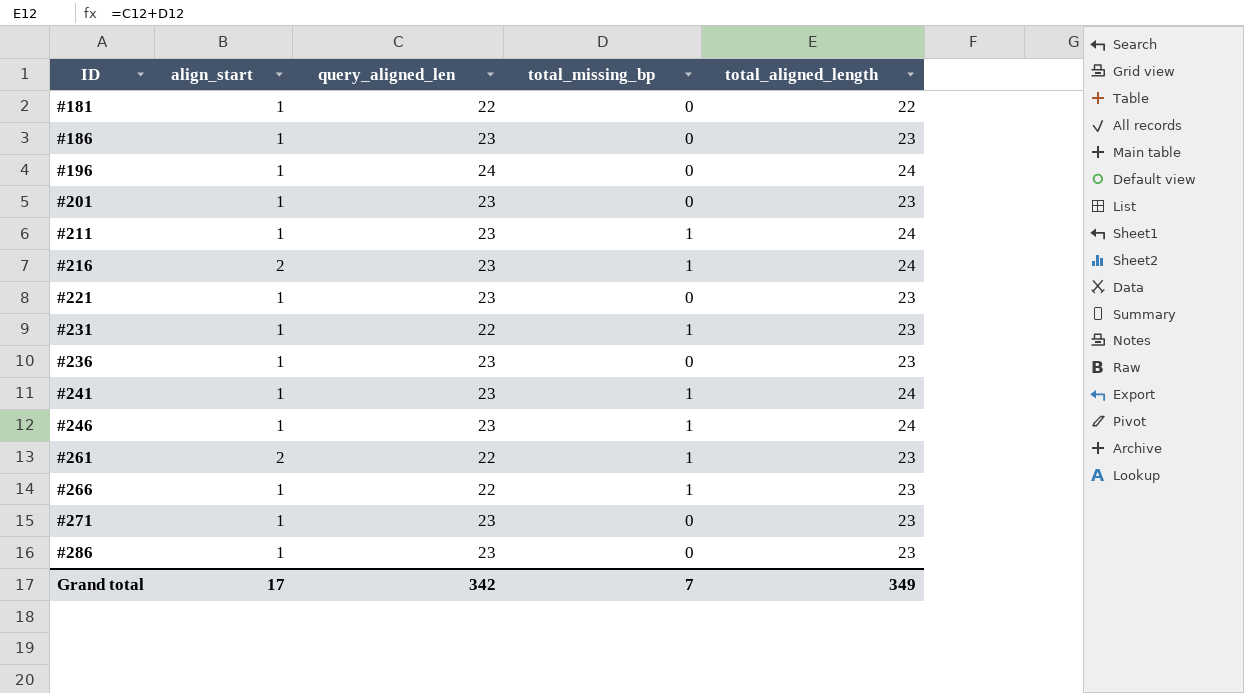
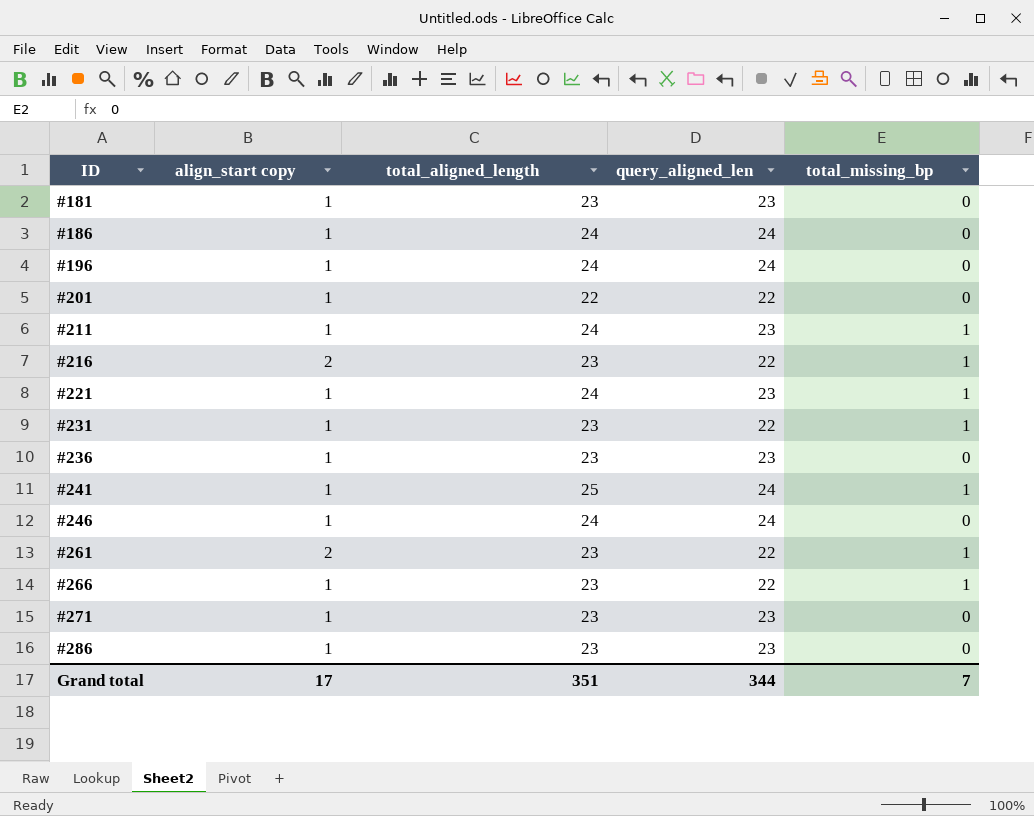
column name: align_start -> align_start copy
column total_aligned_length | position: 5 -> 3
#181 | total_aligned_length: 22 -> 23
#181 | query_aligned_len: 22 -> 23
#186 | total_aligned_length: 23 -> 24
#186 | query_aligned_len: 23 -> 24
#201 | total_aligned_length: 23 -> 22
#201 | query_aligned_len: 23 -> 22
#216 | total_aligned_length: 24 -> 23
#216 | query_aligned_len: 23 -> 22
#221 | total_aligned_length: 23 -> 24
#221 | total_missing_bp: 0 -> 1
#241 | total_aligned_length: 24 -> 25
#241 | query_aligned_len: 23 -> 24
#246 | query_aligned_len: 23 -> 24
#246 | total_missing_bp: 1 -> 0
Grand total | total_aligned_length: 349 -> 351
Grand total | query_aligned_len: 342 -> 344

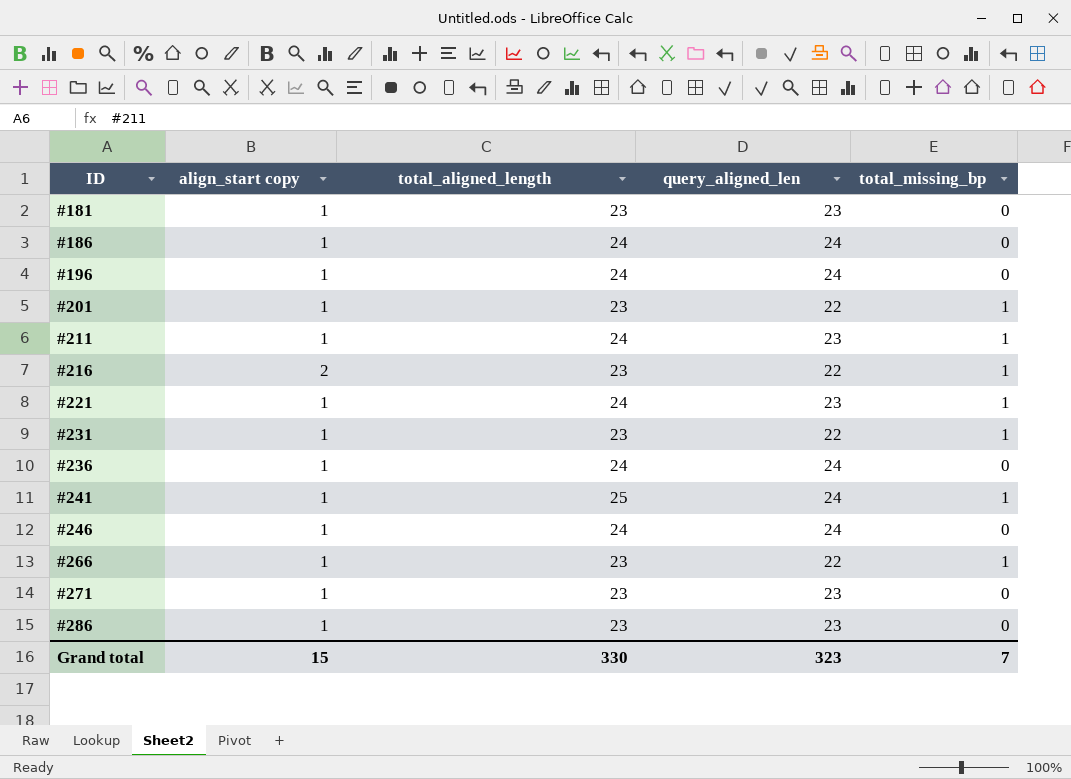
row #261: 2 | 23 | 22 | 1 -> none
#201 | total_aligned_length: 22 -> 23
#201 | total_missing_bp: 0 -> 1
#236 | total_aligned_length: 23 -> 24
#236 | query_aligned_len: 23 -> 24
Grand total | align_start copy: 17 -> 15
Grand total | total_aligned_length: 351 -> 330
Grand total | query_aligned_len: 344 -> 323

